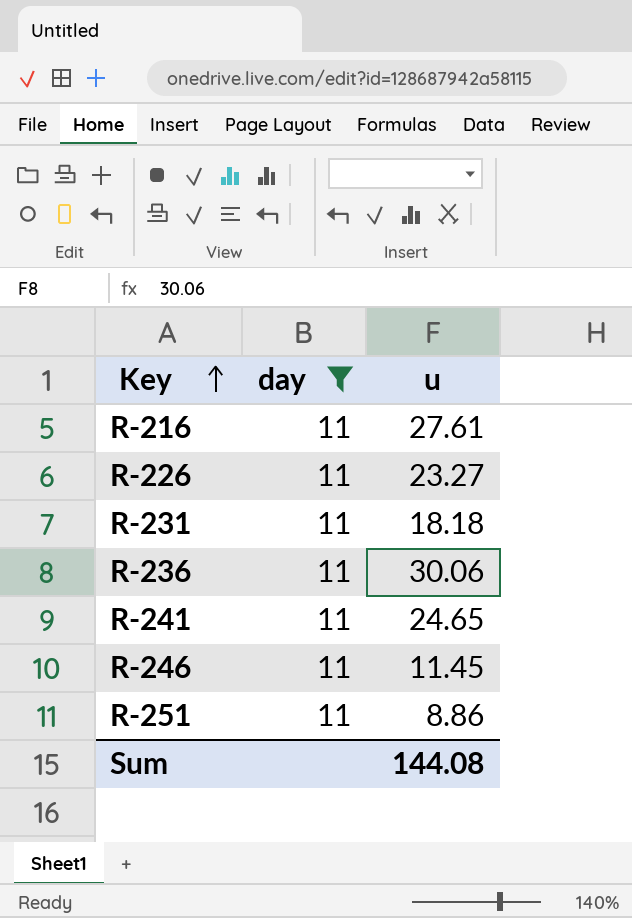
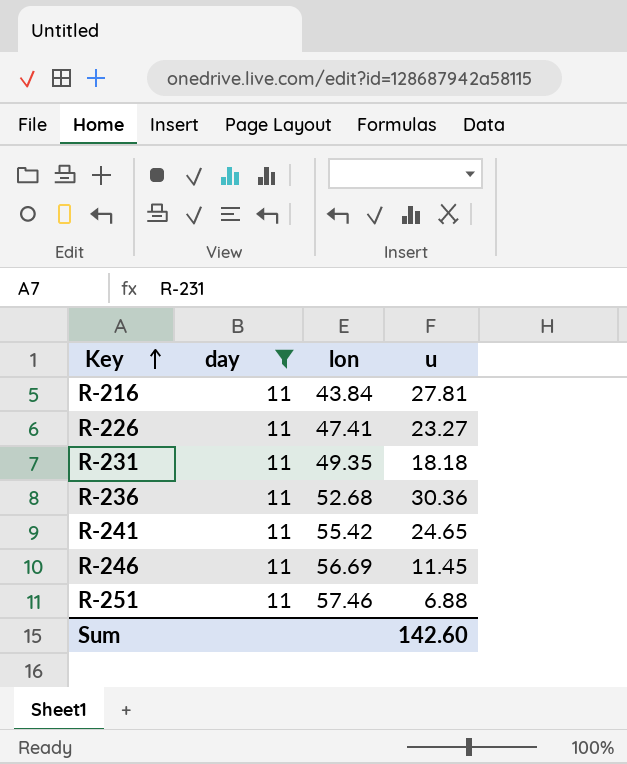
column lon | position: none -> 3
R-216 | u: 27.61 -> 27.81
R-236 | u: 30.06 -> 30.36
R-251 | u: 8.86 -> 6.88
Sum | u: 144.08 -> 142.60

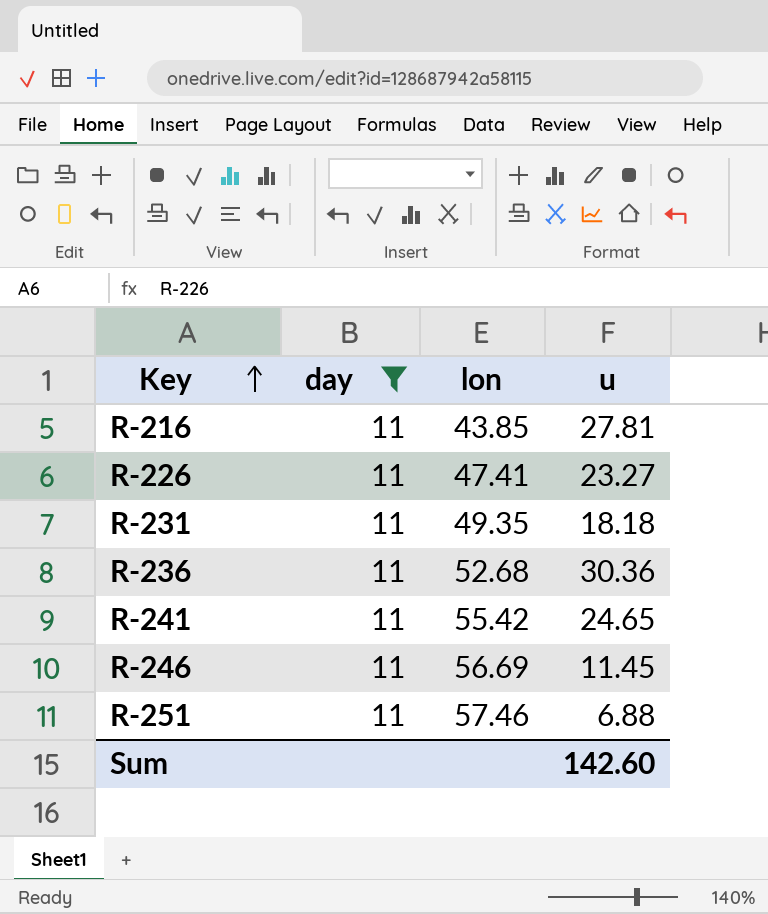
R-216 | lon: 43.84 -> 43.85

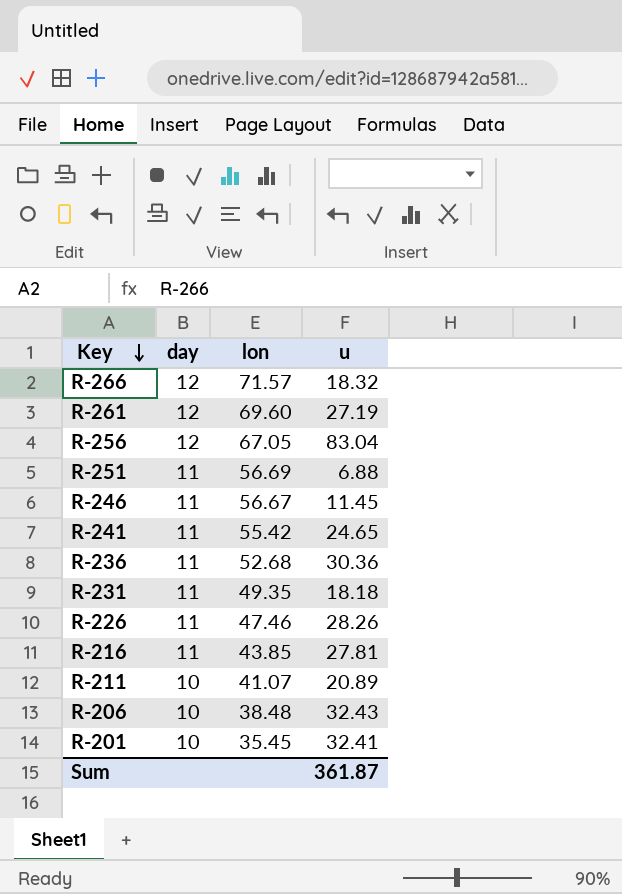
filter: day = 11 -> none
row order: Key ascending -> Key descending
R-251 | lon: 57.46 -> 56.69
R-246 | lon: 56.69 -> 56.67
R-226 | lon: 47.41 -> 47.46
R-226 | u: 23.27 -> 28.26
Sum | u: 142.60 -> 361.87

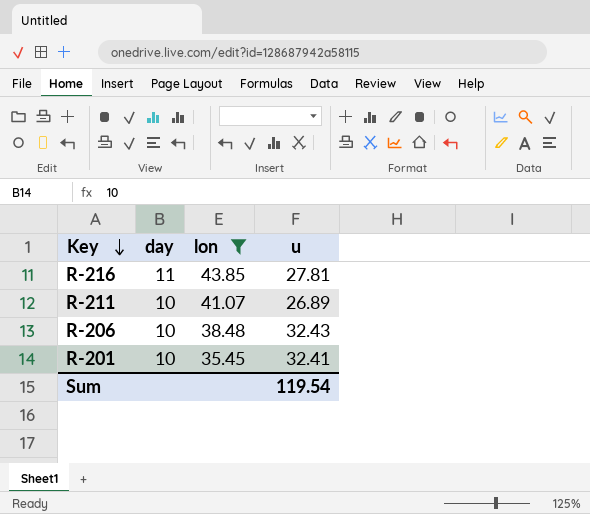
filter: none -> lon <= 43.85
R-211 | u: 20.89 -> 26.89
Sum | u: 361.87 -> 119.54

